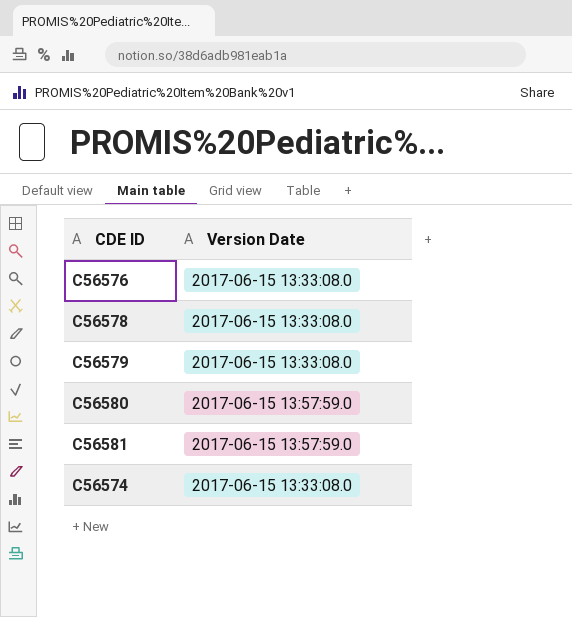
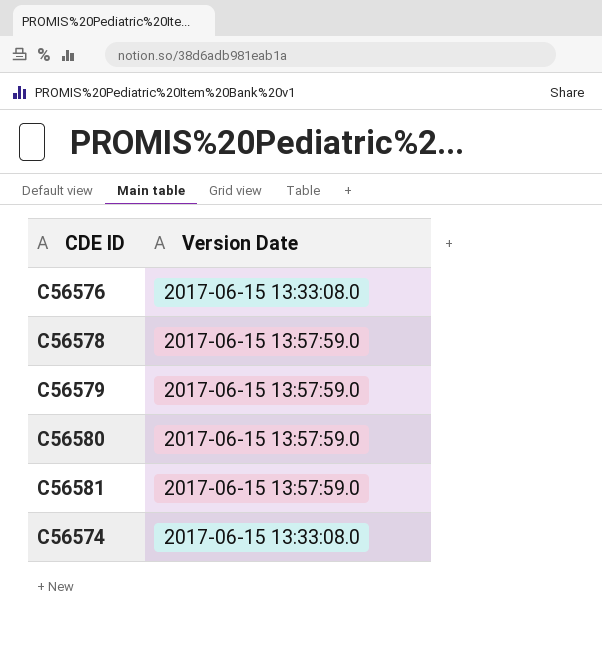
C56578 | Version Date: 2017-06-15 13:33:08.0 -> 2017-06-15 13:57:59.0
C56579 | Version Date: 2017-06-15 13:33:08.0 -> 2017-06-15 13:57:59.0

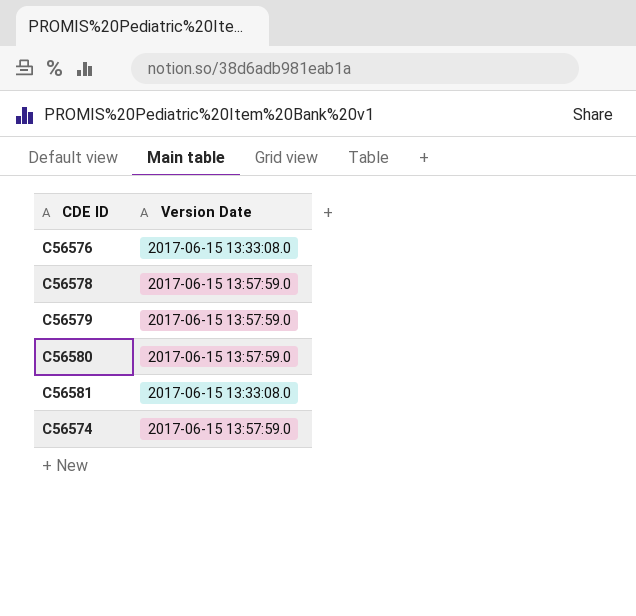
C56581 | Version Date: 2017-06-15 13:57:59.0 -> 2017-06-15 13:33:08.0
C56574 | Version Date: 2017-06-15 13:33:08.0 -> 2017-06-15 13:57:59.0

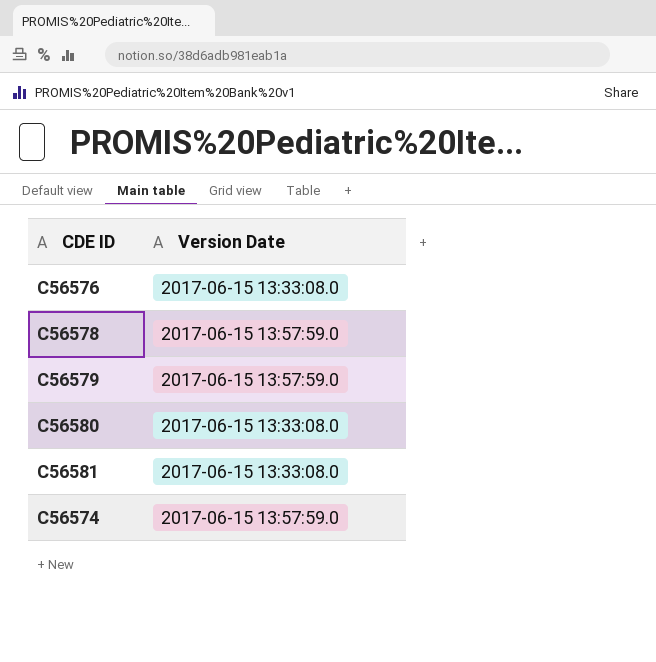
C56580 | Version Date: 2017-06-15 13:57:59.0 -> 2017-06-15 13:33:08.0

